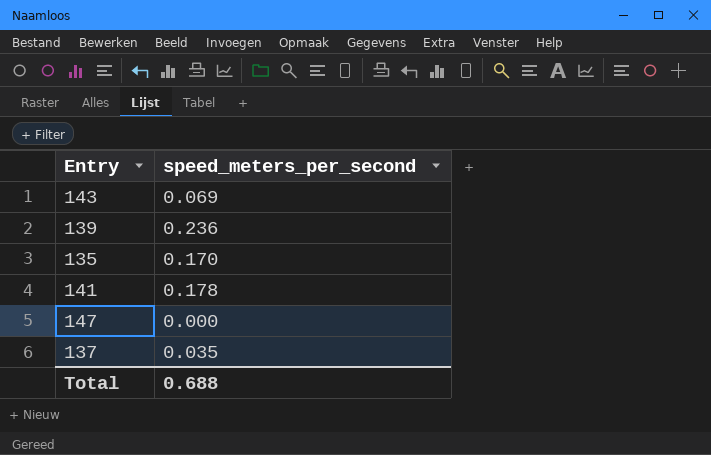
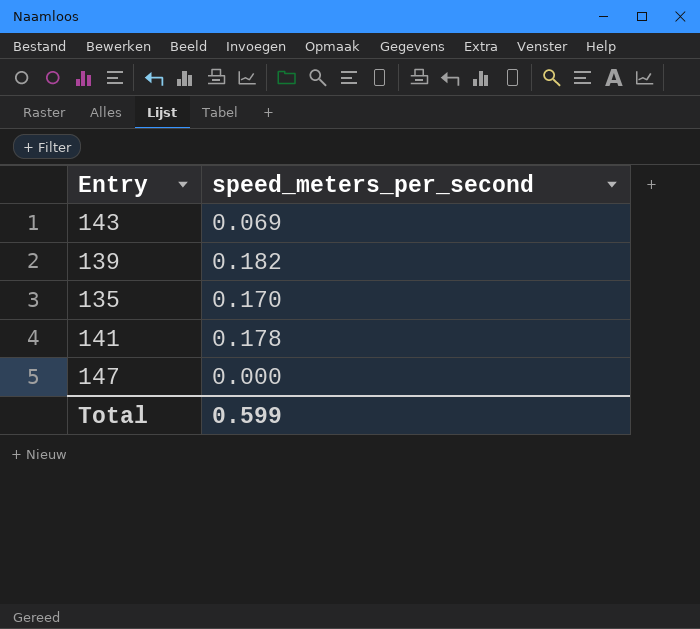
row 137: 0.035 -> none
139 | speed_meters_per_second: 0.236 -> 0.182
Total | speed_meters_per_second: 0.688 -> 0.599

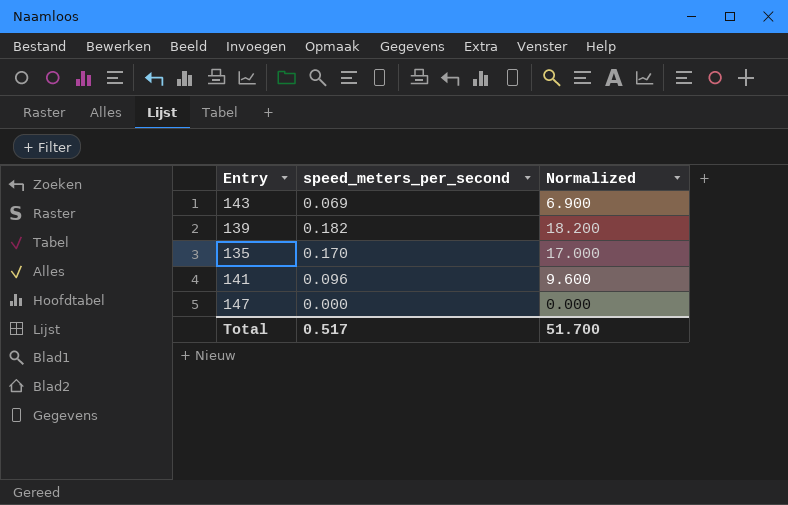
column Normalized | formula: none -> [speed_meters_per_second] * 100
141 | speed_meters_per_second: 0.178 -> 0.096
Total | speed_meters_per_second: 0.599 -> 0.517

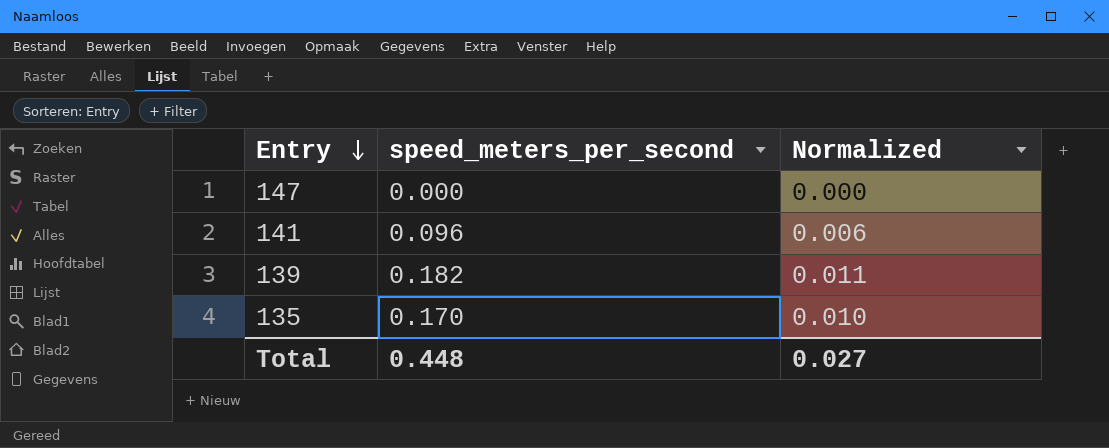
row order: none -> Entry descending
column Normalized | formula: [speed_meters_per_second] * 100 -> [speed_meters_per_second] * 0.06
row 143: 0.069 | 6.900 -> none
Total | speed_meters_per_second: 0.517 -> 0.448
Total | Normalized: 51.700 -> 0.027

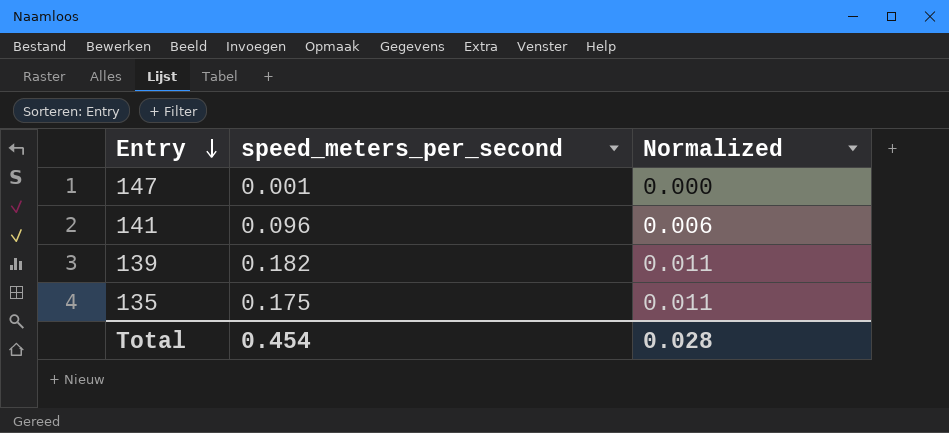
147 | speed_meters_per_second: 0.000 -> 0.001
135 | speed_meters_per_second: 0.170 -> 0.175
135 | Normalized: 0.010 -> 0.011
Total | speed_meters_per_second: 0.448 -> 0.454
Total | Normalized: 0.027 -> 0.028

